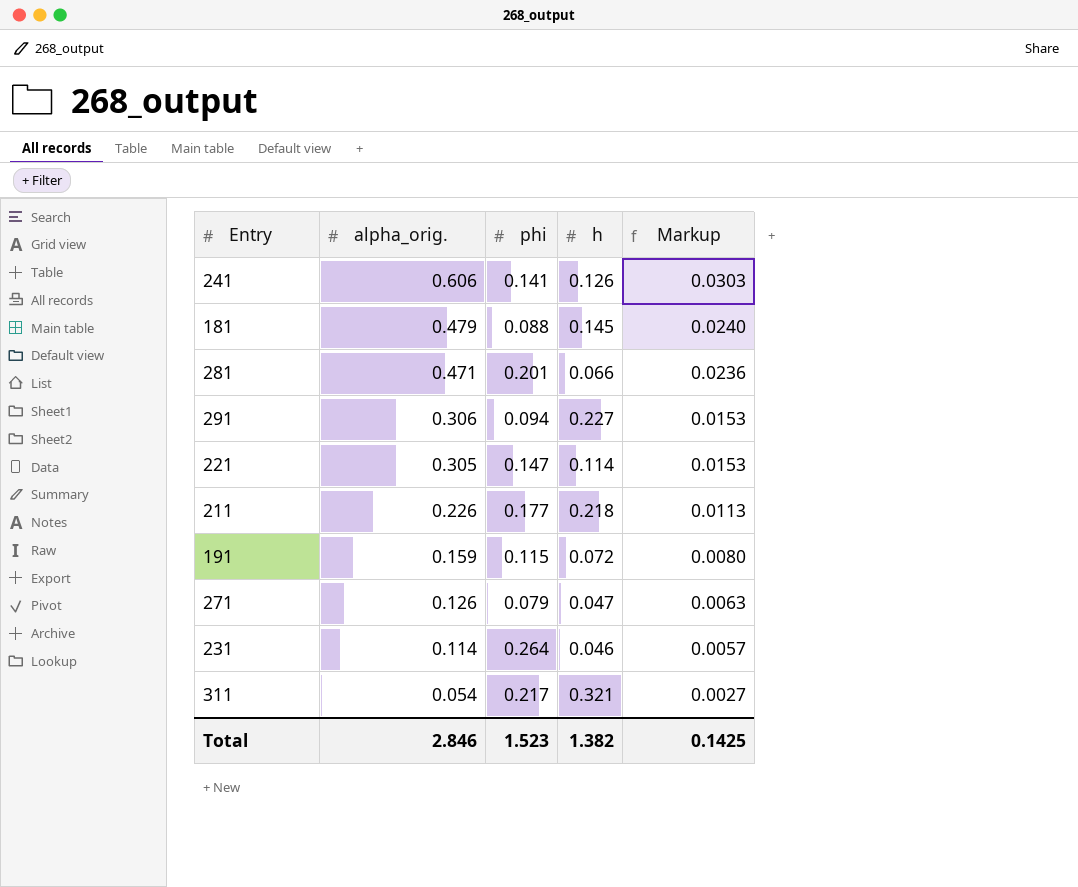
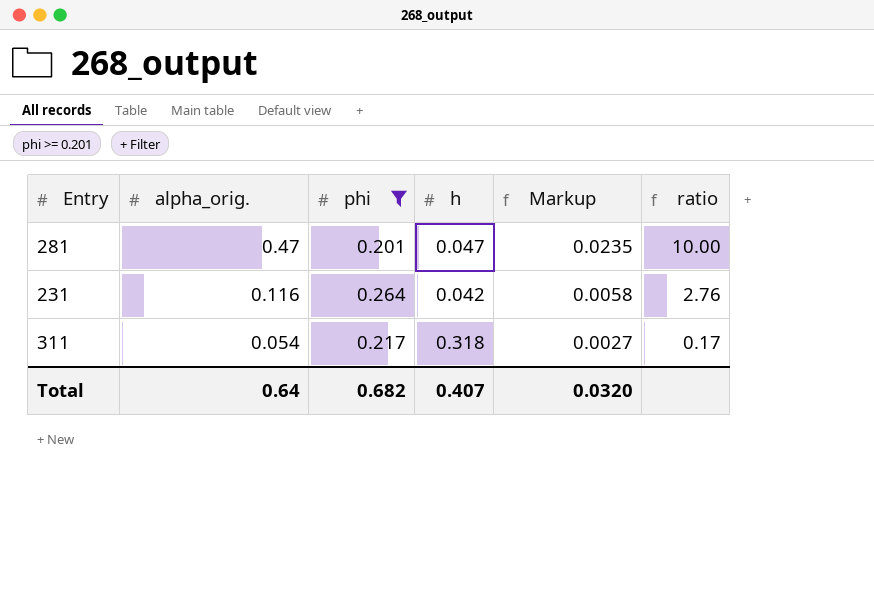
filter: none -> phi >= 0.201
column ratio | formula: none -> [alpha_orig.] / [h]
281 | alpha_orig.: 0.471 -> 0.47
281 | h: 0.066 -> 0.047
281 | Markup: 0.0236 -> 0.0235
231 | alpha_orig.: 0.114 -> 0.116
231 | h: 0.046 -> 0.042
231 | Markup: 0.0057 -> 0.0058
311 | h: 0.321 -> 0.318
Total | alpha_orig.: 2.846 -> 0.64
Total | phi: 1.523 -> 0.682
Total | h: 1.382 -> 0.407
Total | Markup: 0.1425 -> 0.0320

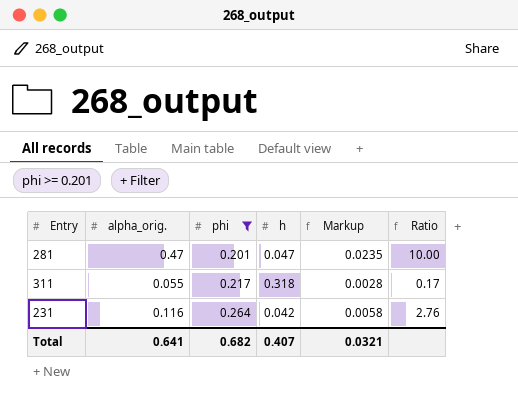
row order: alpha_orig. descending -> phi ascending
column name: ratio -> Ratio
311 | alpha_orig.: 0.054 -> 0.055
311 | Markup: 0.0027 -> 0.0028
Total | alpha_orig.: 0.64 -> 0.641
Total | Markup: 0.0320 -> 0.0321

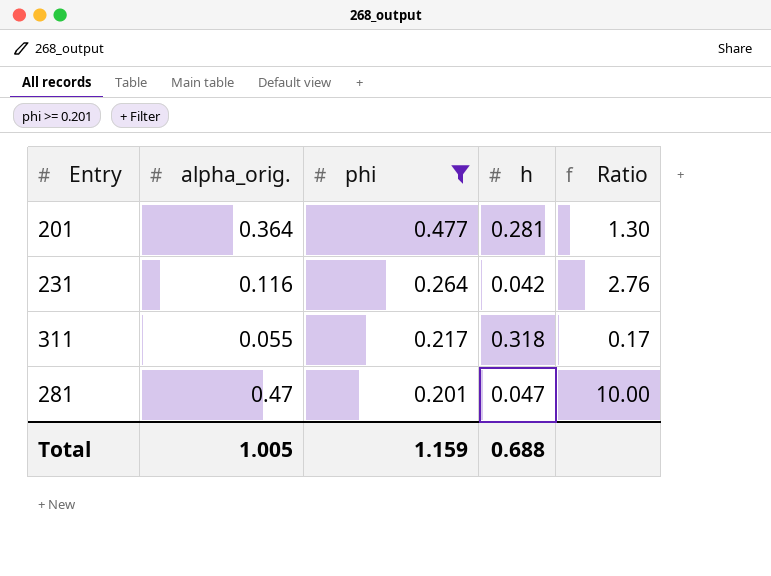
row order: phi ascending -> phi descending
column Markup | formula: [alpha_orig.] * 0.05 -> none
row 201: none -> 0.364 | 0.477 | 0.281 | 1.30
Total | alpha_orig.: 0.641 -> 1.005
Total | phi: 0.682 -> 1.159
Total | h: 0.407 -> 0.688

